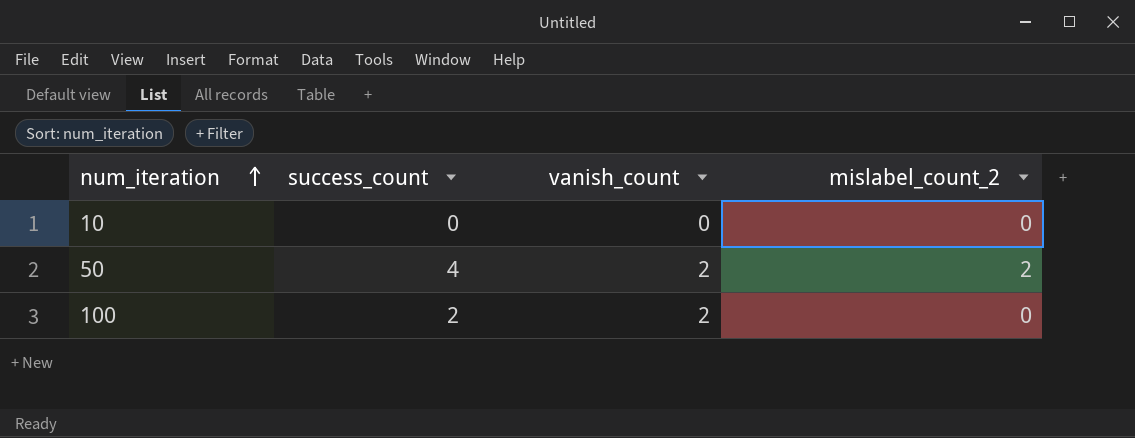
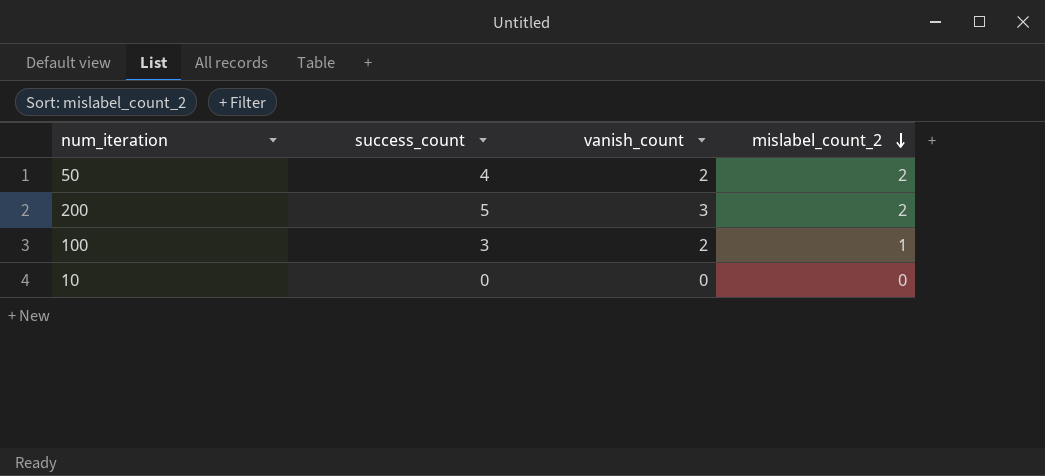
row order: num_iteration ascending -> mislabel_count_2 descending
row 200: none -> 5 | 3 | 2
100 | success_count: 2 -> 3
100 | mislabel_count_2: 0 -> 1

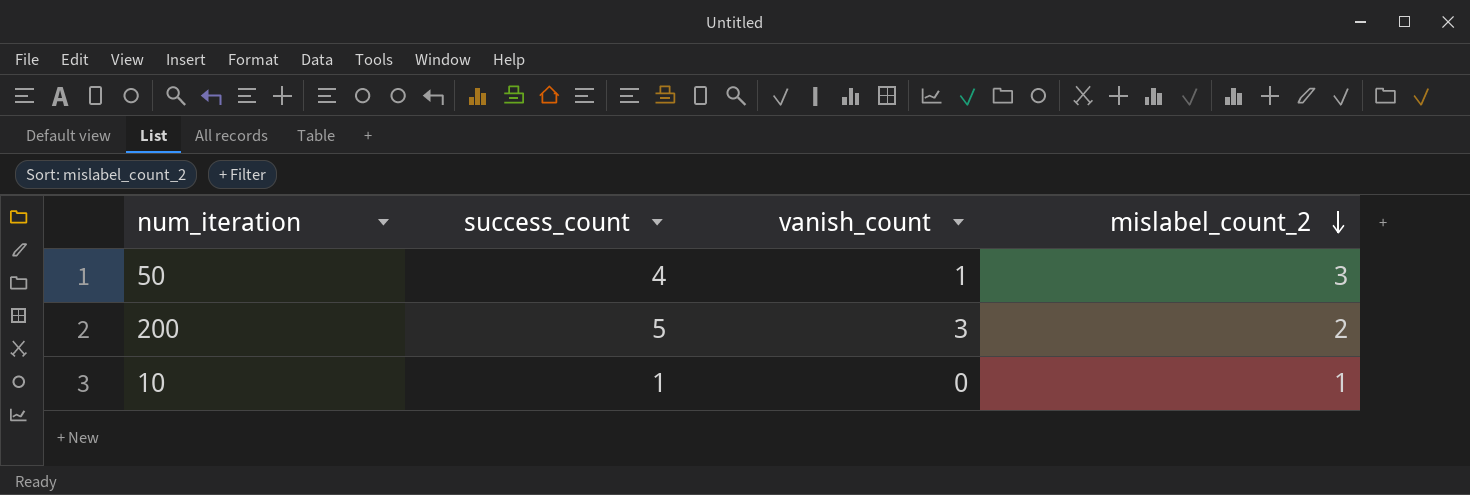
row 100: 3 | 2 | 1 -> none
50 | vanish_count: 2 -> 1
50 | mislabel_count_2: 2 -> 3
10 | success_count: 0 -> 1
10 | mislabel_count_2: 0 -> 1

